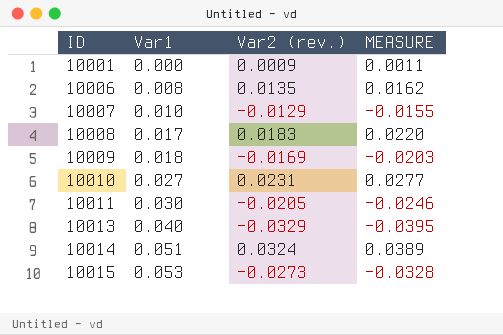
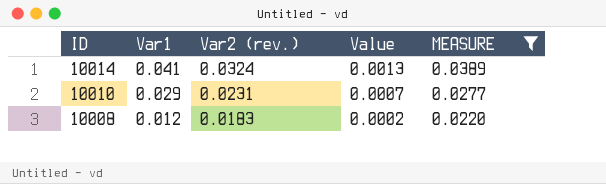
filter: none -> MEASURE >= 0.0220
row order: ID ascending -> ID descending
column Value | formula: none -> [Var1] * [Var2 (rev.)]
10014 | Var1: 0.051 -> 0.041
10010 | Var1: 0.027 -> 0.029
10008 | Var1: 0.017 -> 0.012

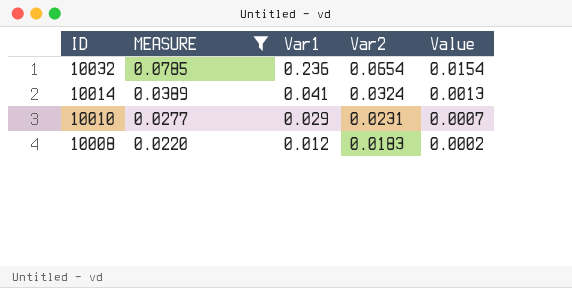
column MEASURE | position: 5 -> 2
column name: Var2 (rev.) -> Var2
row 10032: none -> 0.0785 | 0.236 | 0.0654 | 0.0154

